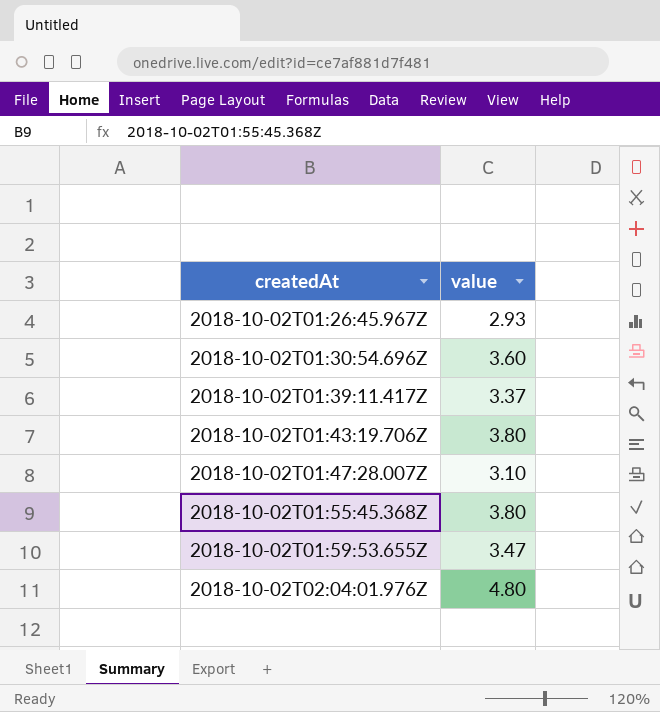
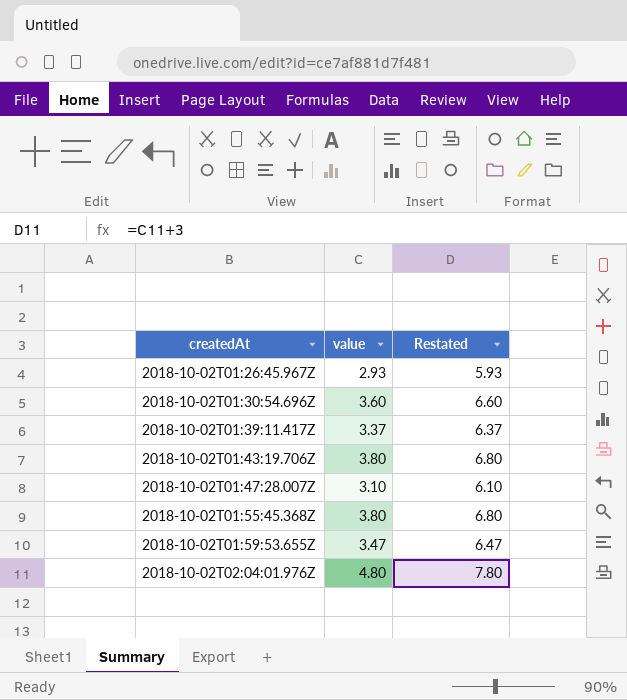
column Restated | formula: none -> [value] + 3

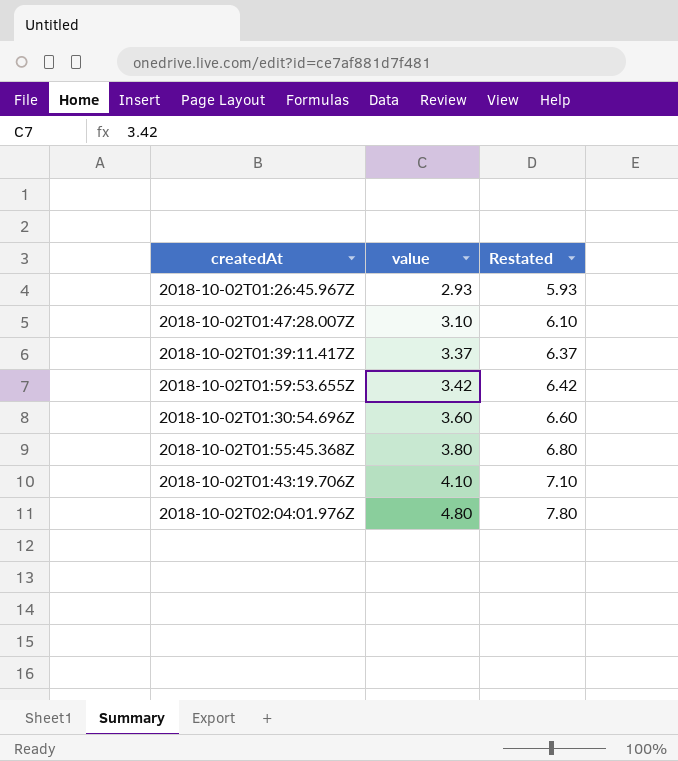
row order: createdAt ascending -> value ascending
2018-10-02T01:59:53.655Z | value: 3.47 -> 3.42
2018-10-02T01:59:53.655Z | Restated: 6.47 -> 6.42
2018-10-02T01:43:19.706Z | value: 3.80 -> 4.10
2018-10-02T01:43:19.706Z | Restated: 6.80 -> 7.10

